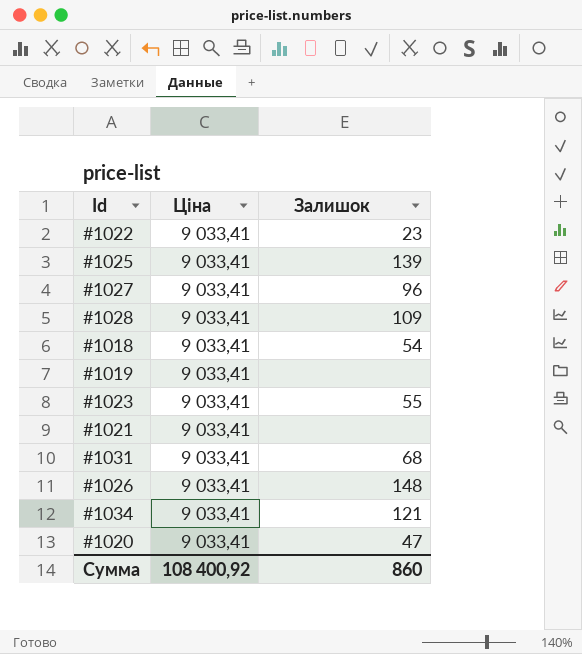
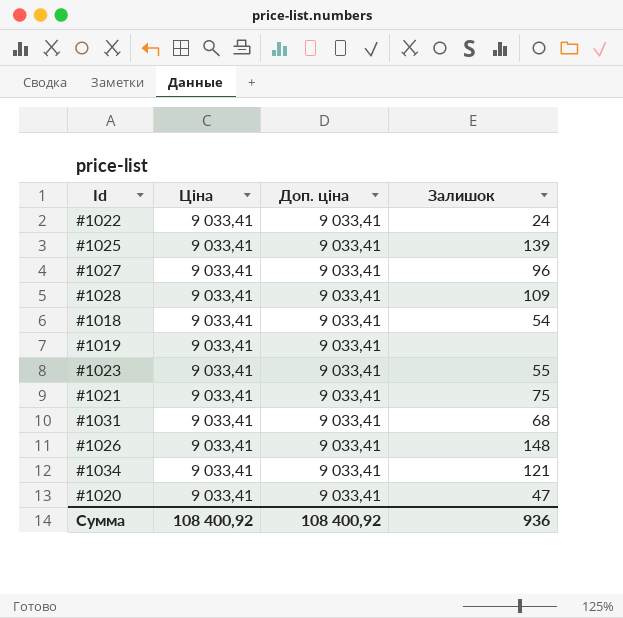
column Доп. ціна | position: none -> 3
#1022 | Залишок: 23 -> 24
#1021 | Залишок: none -> 75
Сумма | Залишок: 860 -> 936

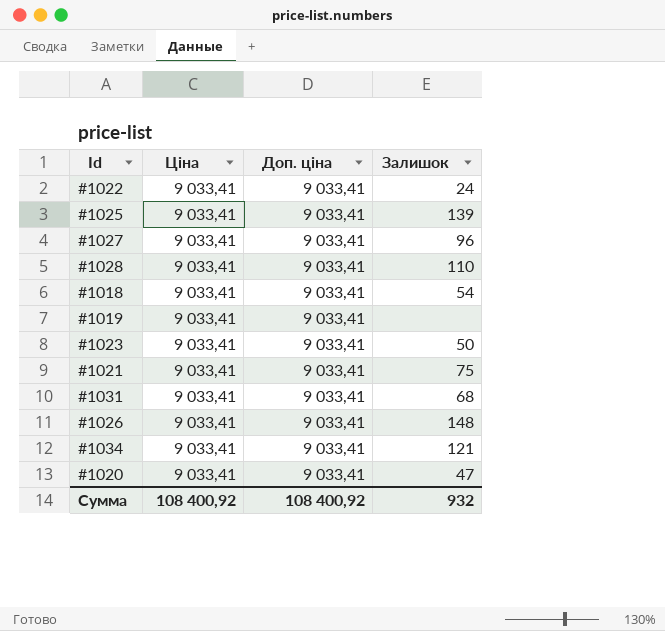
#1028 | Залишок: 109 -> 110
#1023 | Залишок: 55 -> 50
Сумма | Залишок: 936 -> 932

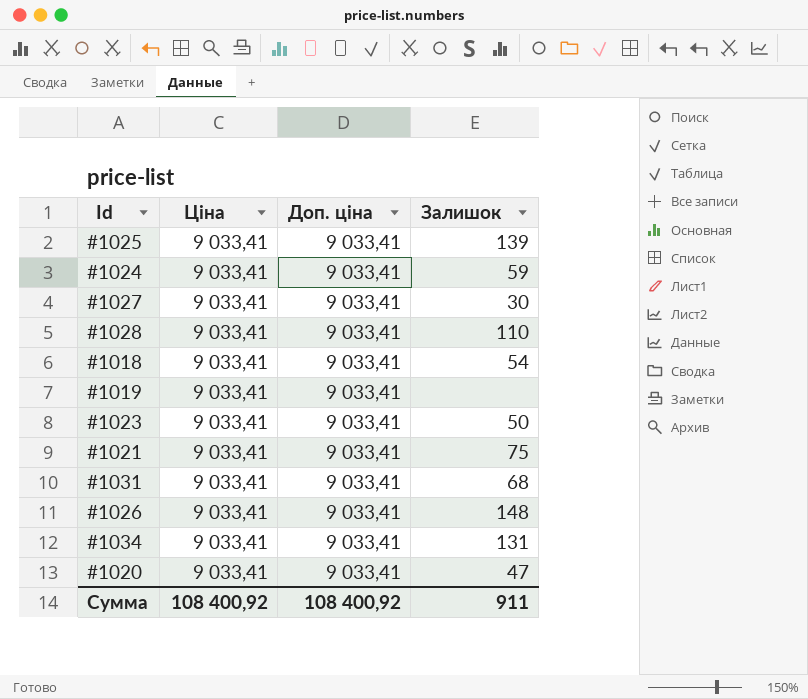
row #1022: 9 033,41 | 9 033,41 | 24 -> none
row #1024: none -> 9 033,41 | 9 033,41 | 59
#1027 | Залишок: 96 -> 30
#1034 | Залишок: 121 -> 131
Сумма | Залишок: 932 -> 911

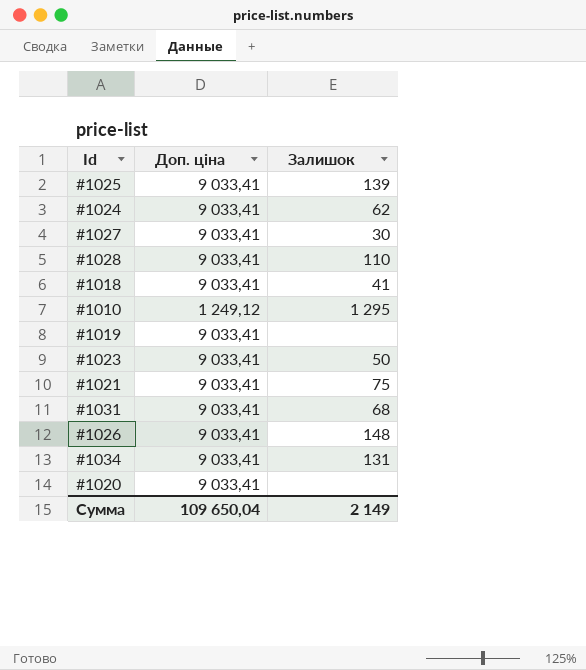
column Ціна | position: 2 -> none
#1024 | Залишок: 59 -> 62
#1018 | Залишок: 54 -> 41
row #1010: none -> 1 249,12 | 1 295
#1020 | Залишок: 47 -> none
Сумма | Доп. ціна: 108 400,92 -> 109 650,04
Сумма | Залишок: 911 -> 2 149

